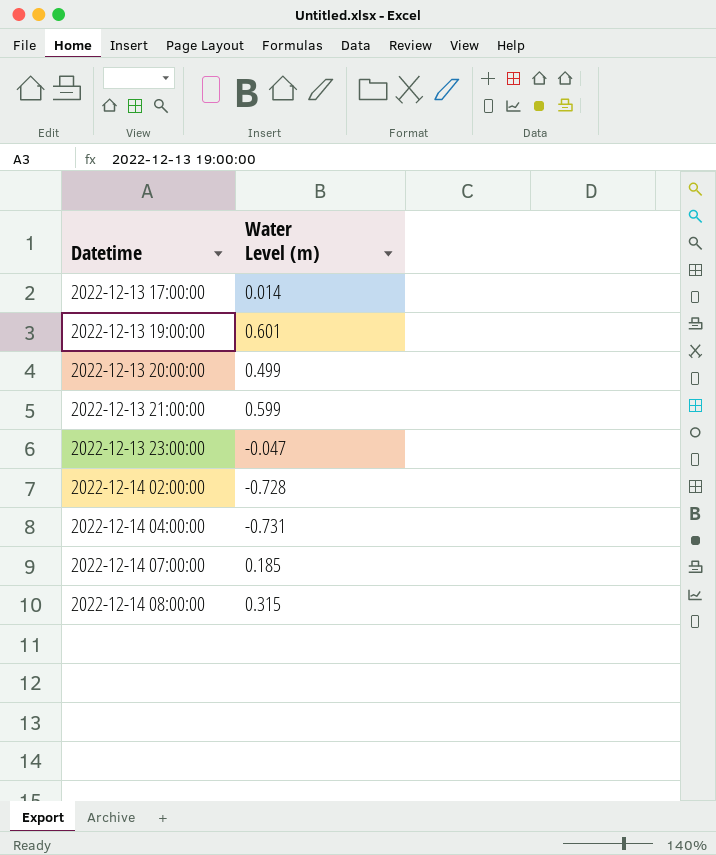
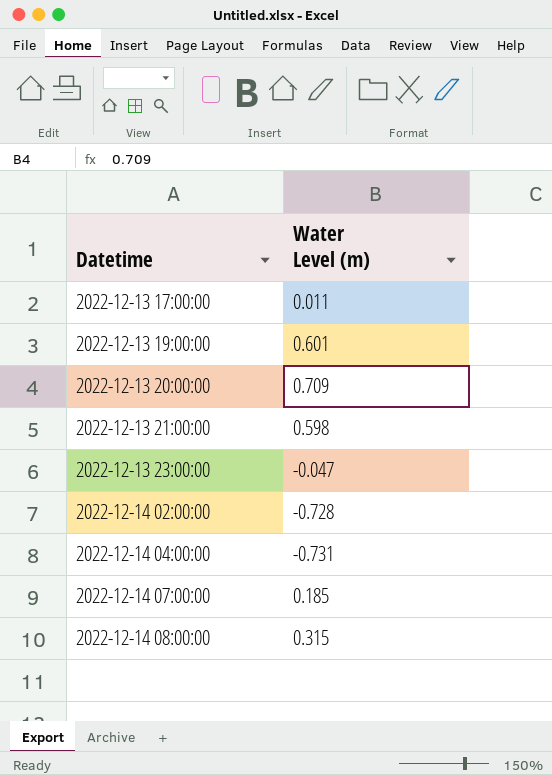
2022-12-13 17:00:00 | Water Level (m): 0.014 -> 0.011
2022-12-13 20:00:00 | Water Level (m): 0.499 -> 0.709
2022-12-13 21:00:00 | Water Level (m): 0.599 -> 0.598

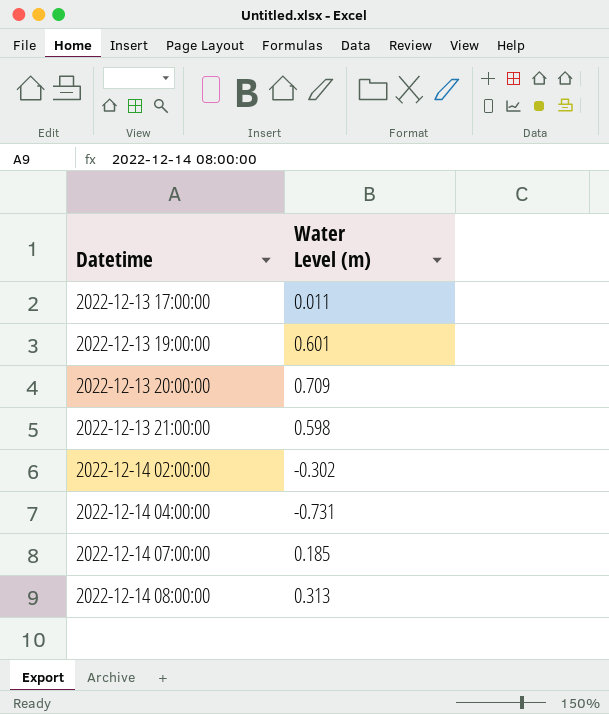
row 2022-12-13 23:00:00: -0.047 -> none
2022-12-14 02:00:00 | Water Level (m): -0.728 -> -0.302
2022-12-14 08:00:00 | Water Level (m): 0.315 -> 0.313

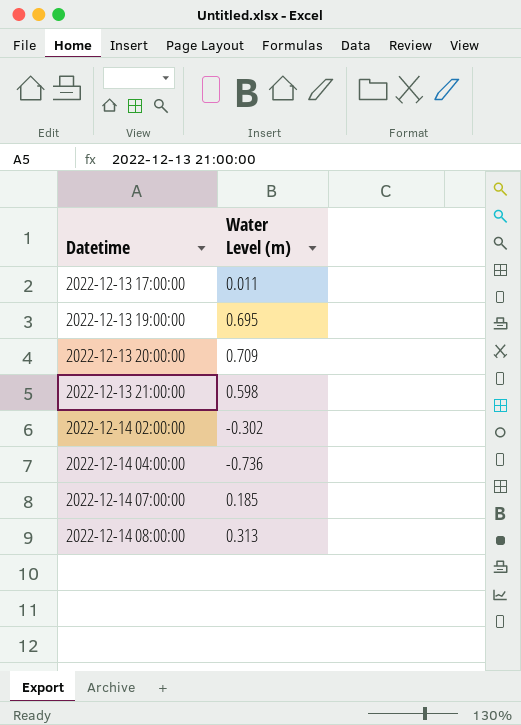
2022-12-13 19:00:00 | Water Level (m): 0.601 -> 0.695
2022-12-14 04:00:00 | Water Level (m): -0.731 -> -0.736

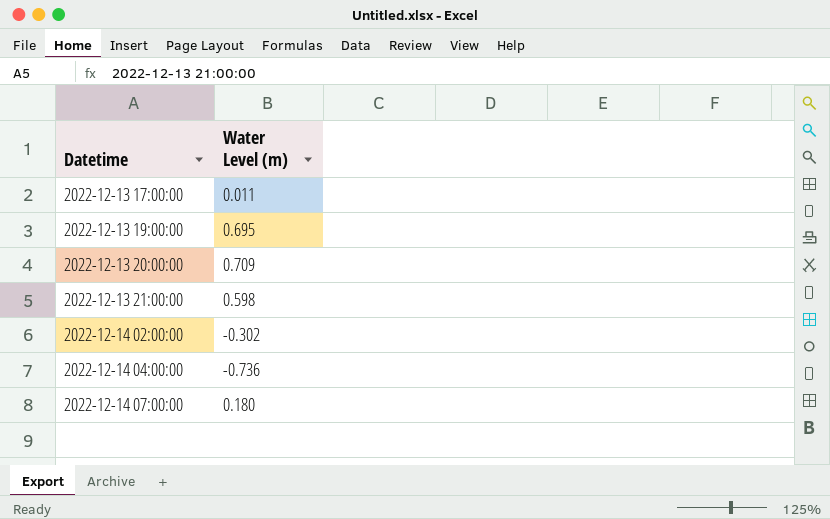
row 2022-12-14 08:00:00: 0.313 -> none
2022-12-14 07:00:00 | Water Level (m): 0.185 -> 0.180

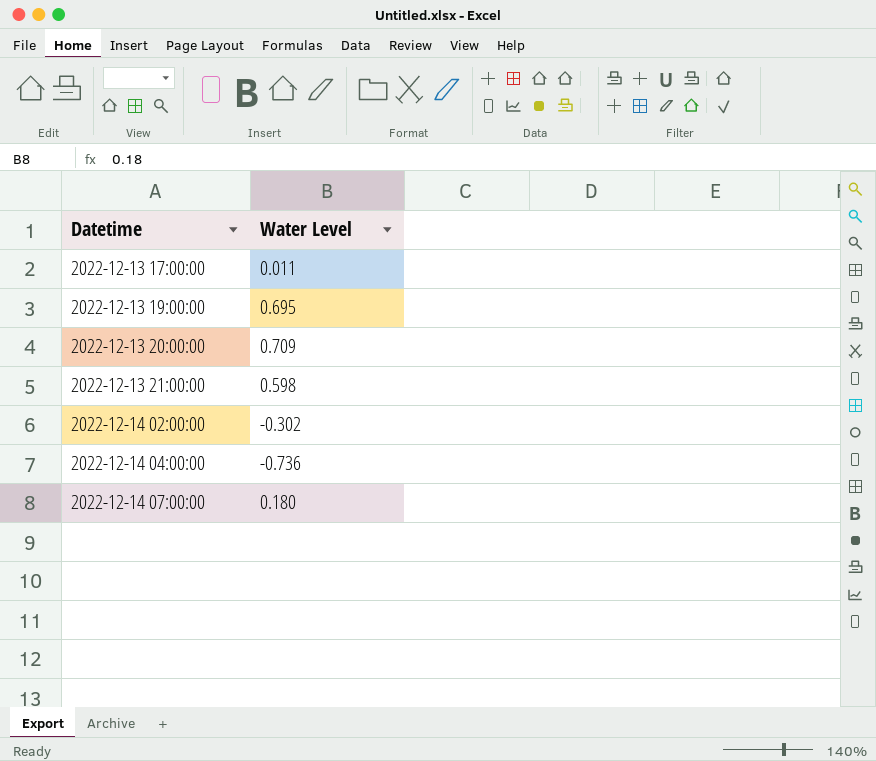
column name: Water Level (m) -> Water Level

